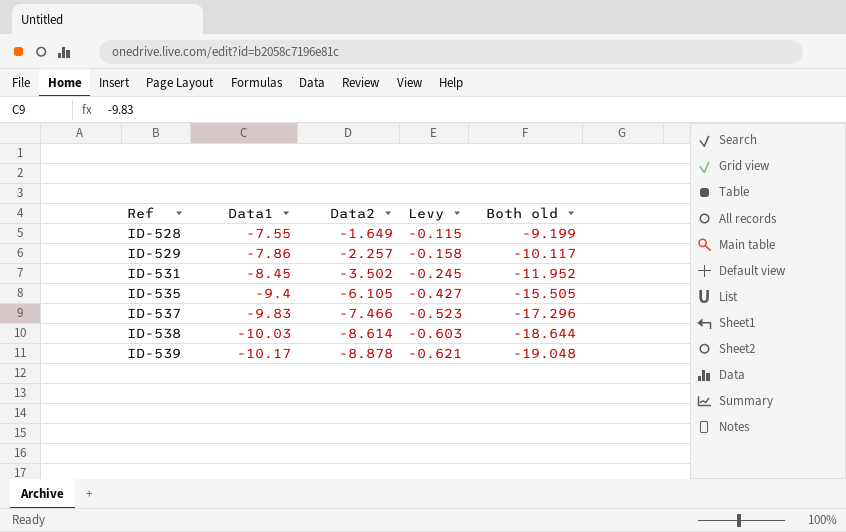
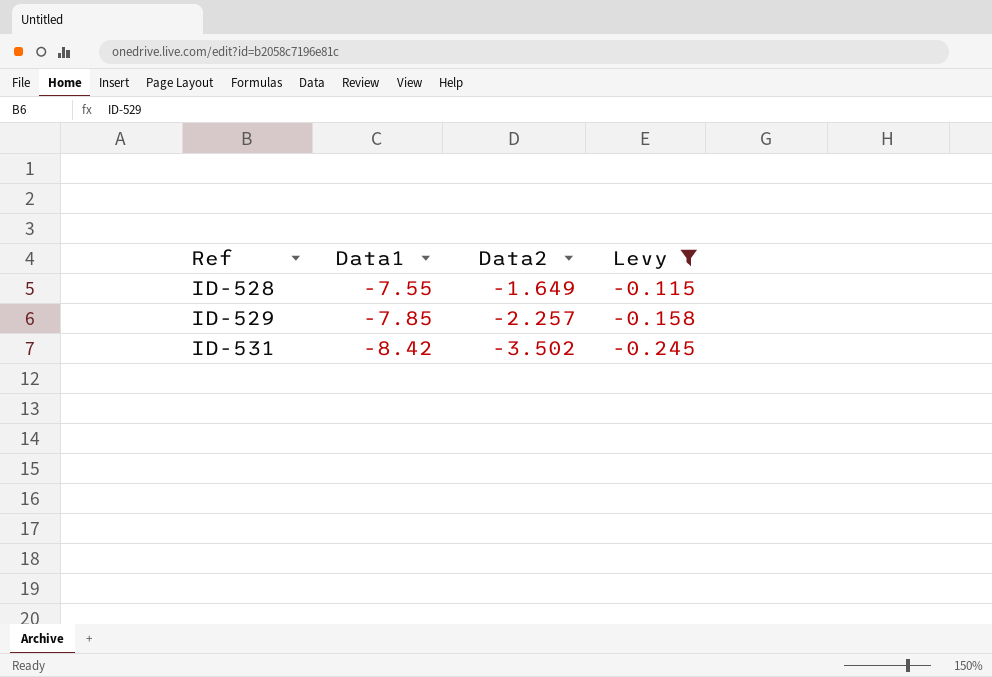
filter: none -> Levy >= -0.245
column Both old | formula: [Data1] + [Data2] -> none
ID-529 | Data1: -7.86 -> -7.85
ID-531 | Data1: -8.45 -> -8.42

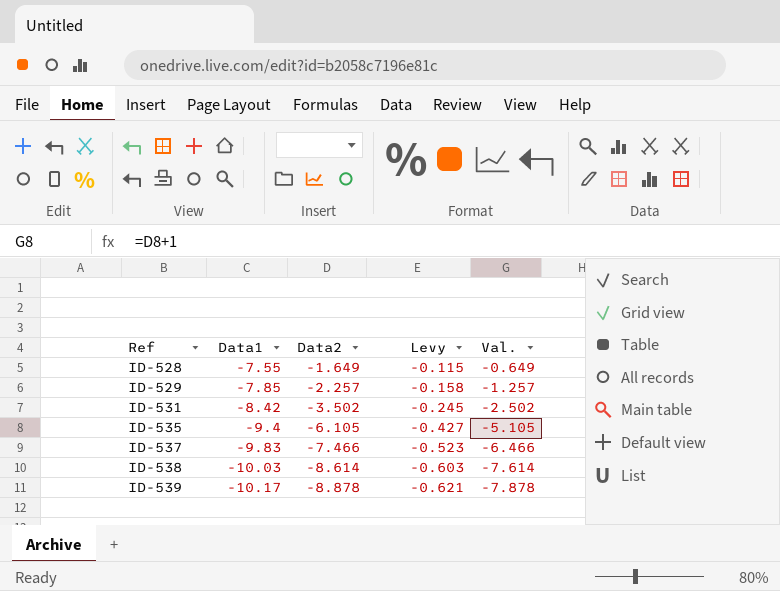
filter: Levy >= -0.245 -> none
column Val. | formula: none -> [Data2] + 1

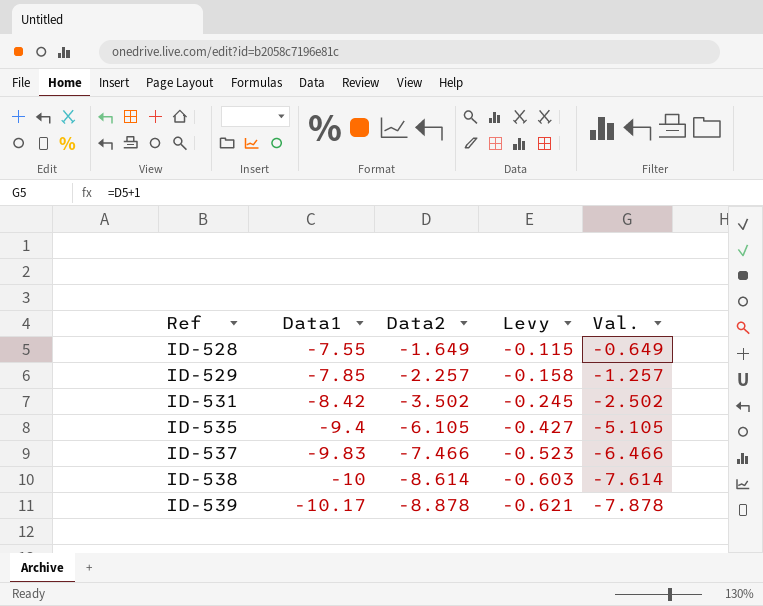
ID-538 | Data1: -10.03 -> -10

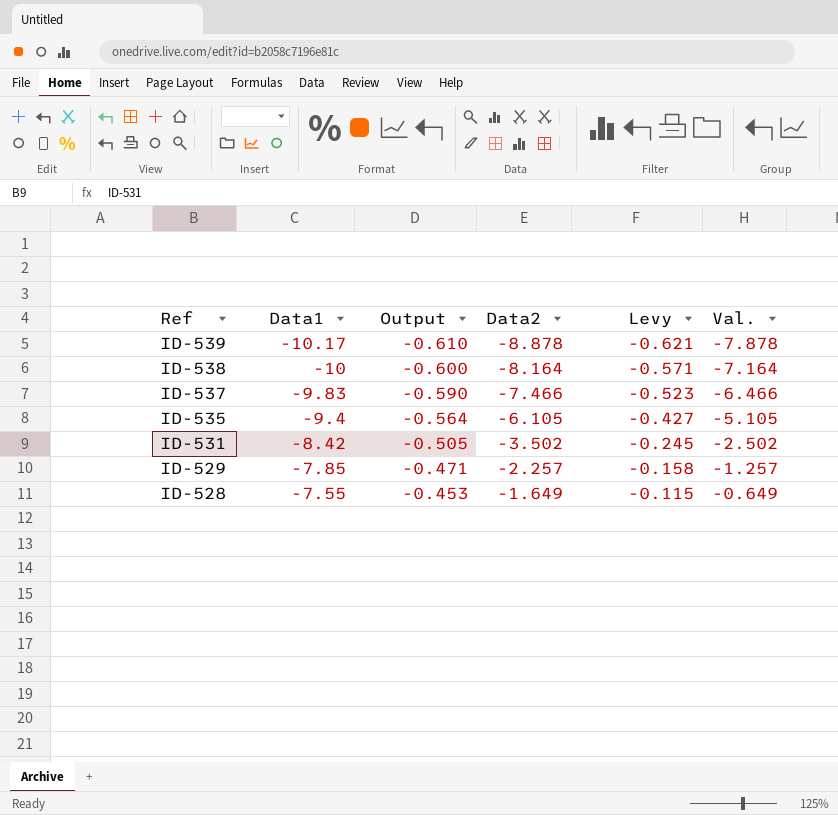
row order: Ref ascending -> Ref descending
column Output | formula: none -> [Data1] * 0.06
ID-538 | Data2: -8.614 -> -8.164
ID-538 | Levy: -0.603 -> -0.571
ID-538 | Val.: -7.614 -> -7.164

